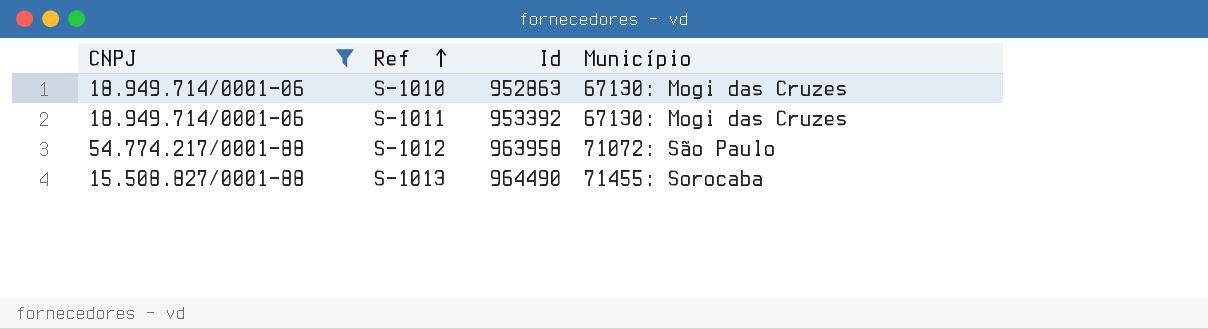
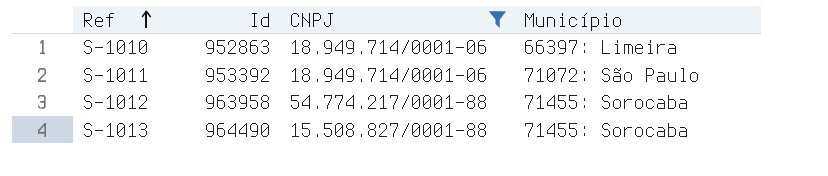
column CNPJ | position: 1 -> 3
S-1010 | Município: 67130: Mogi das Cruzes -> 66397: Limeira
S-1011 | Município: 67130: Mogi das Cruzes -> 71072: São Paulo
S-1012 | Município: 71072: São Paulo -> 71455: Sorocaba

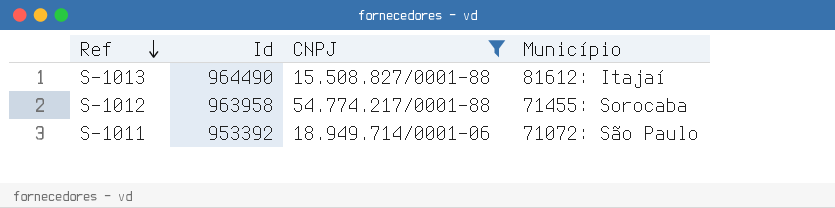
row order: Ref ascending -> Ref descending
row S-1010: 952863 | 18.949.714/0001-06 | 66397: Limeira -> none
S-1013 | Município: 71455: Sorocaba -> 81612: Itajaí

